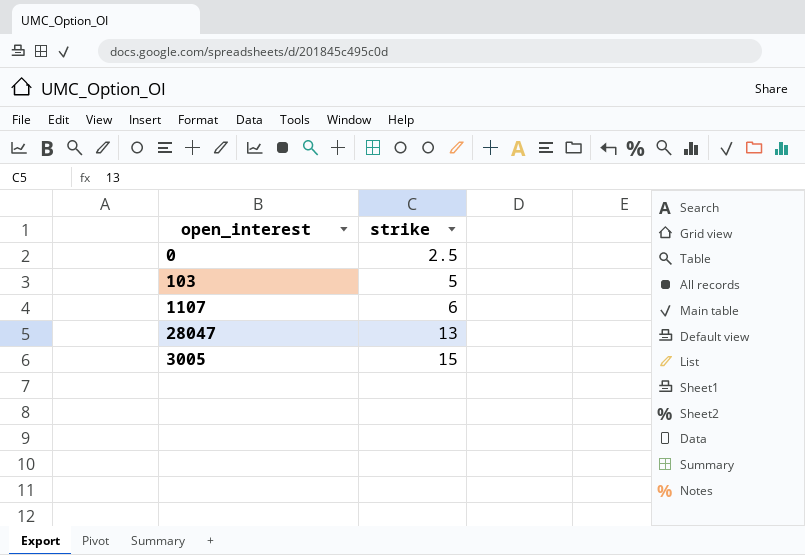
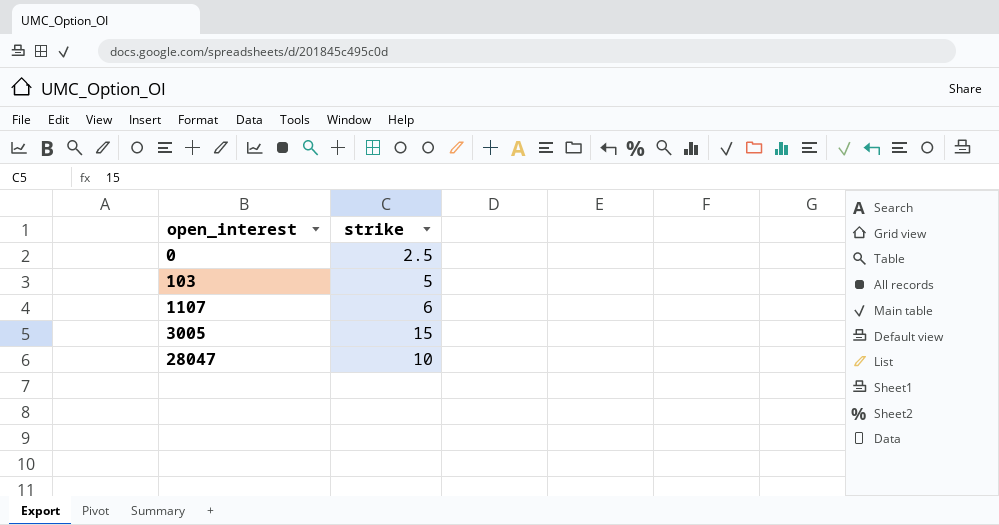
row order: strike ascending -> open_interest ascending
28047 | strike: 13 -> 10

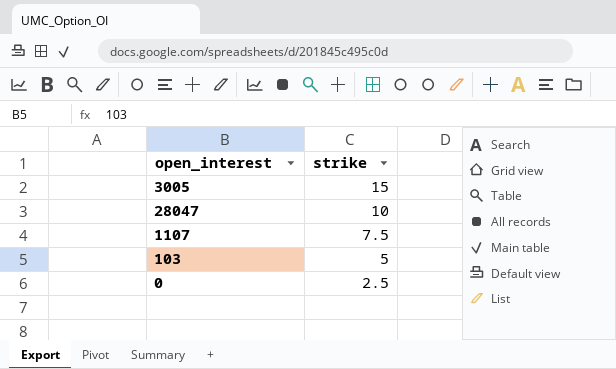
row order: open_interest ascending -> strike descending
1107 | strike: 6 -> 7.5

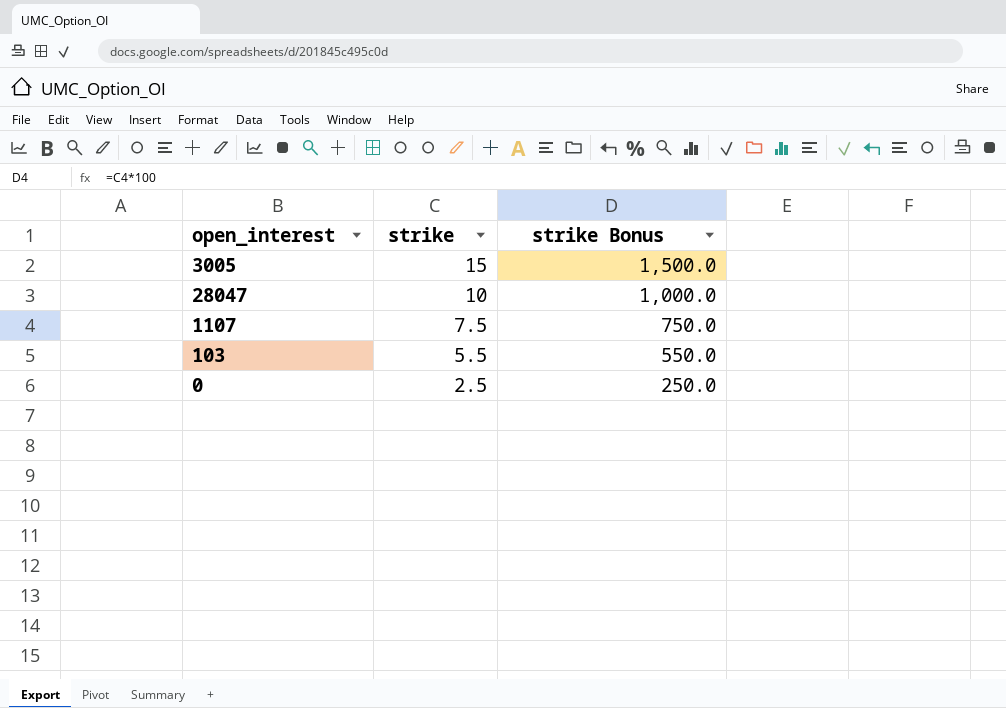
column strike Bonus | formula: none -> [strike] * 100
103 | strike: 5 -> 5.5

